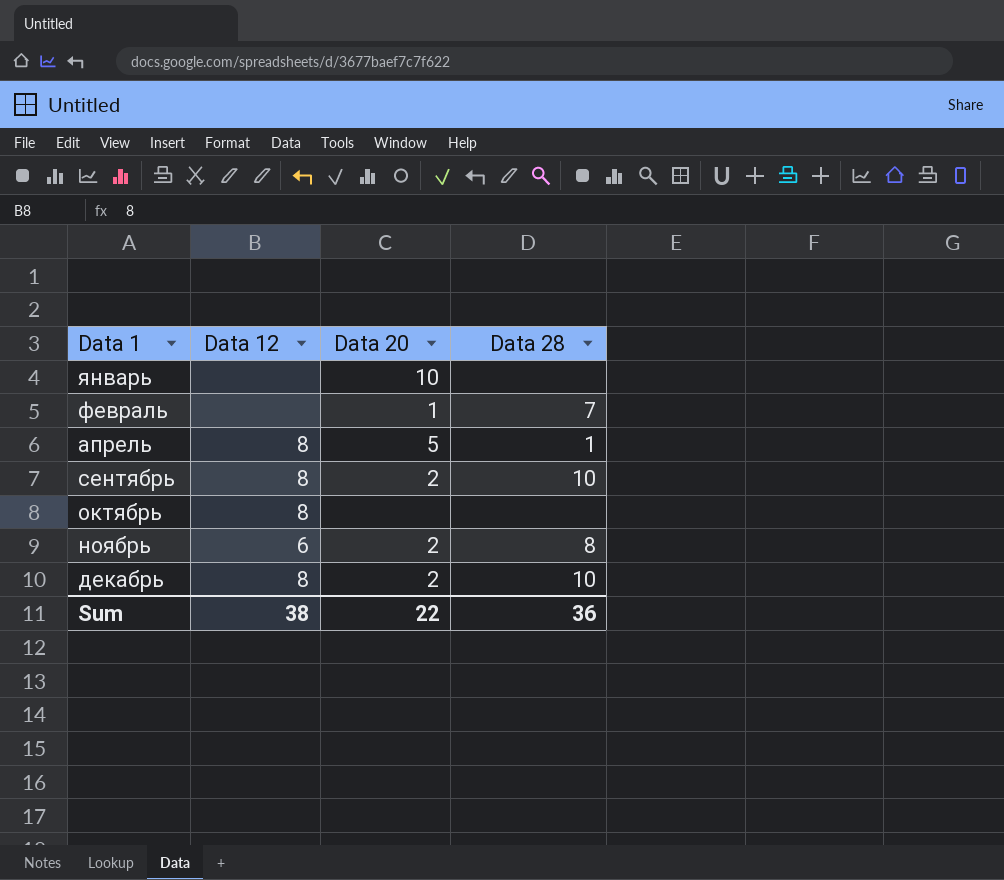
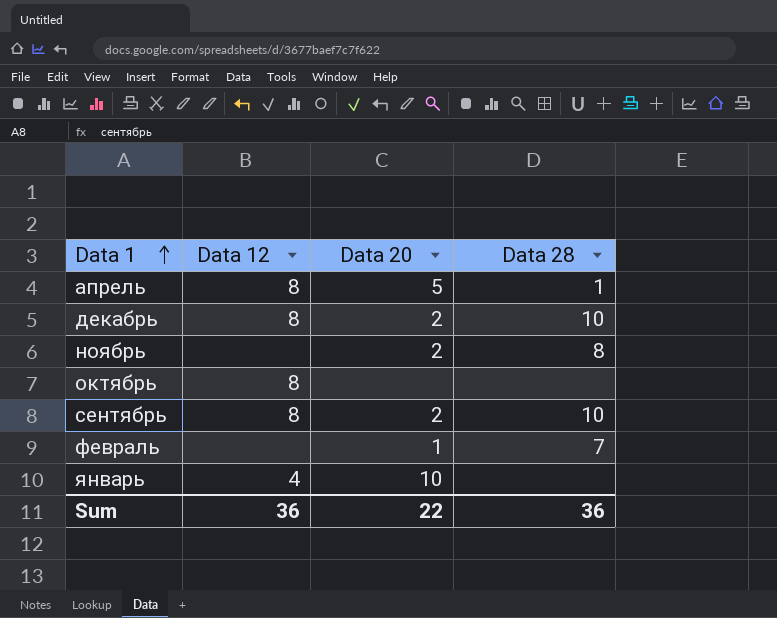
row order: none -> Data 1 ascending
ноябрь | Data 12: 6 -> none
январь | Data 12: none -> 4
Sum | Data 12: 38 -> 36

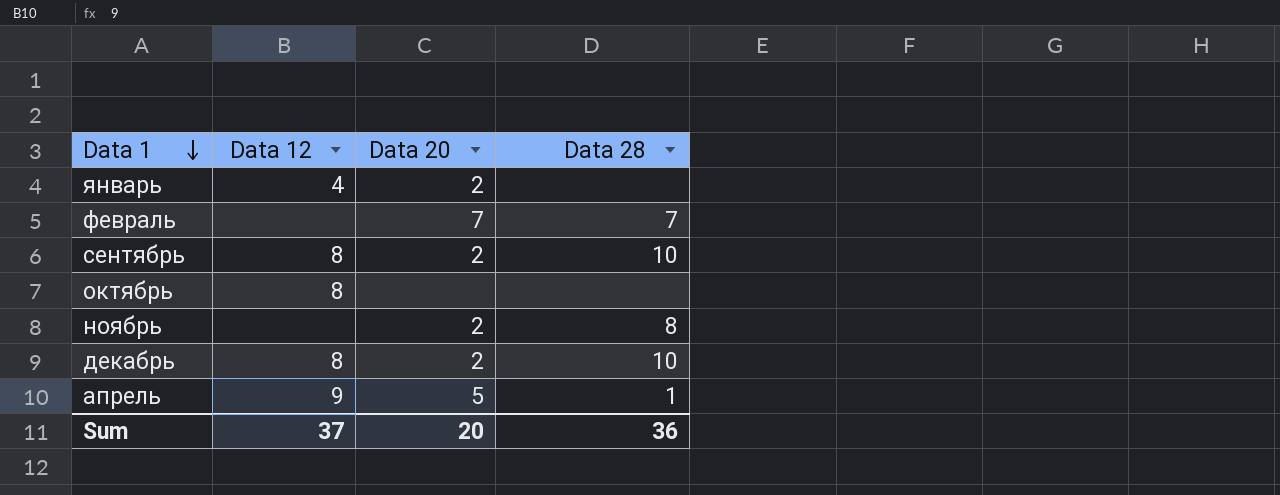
row order: Data 1 ascending -> Data 1 descending
январь | Data 20: 10 -> 2
февраль | Data 20: 1 -> 7
апрель | Data 12: 8 -> 9
Sum | Data 12: 36 -> 37
Sum | Data 20: 22 -> 20

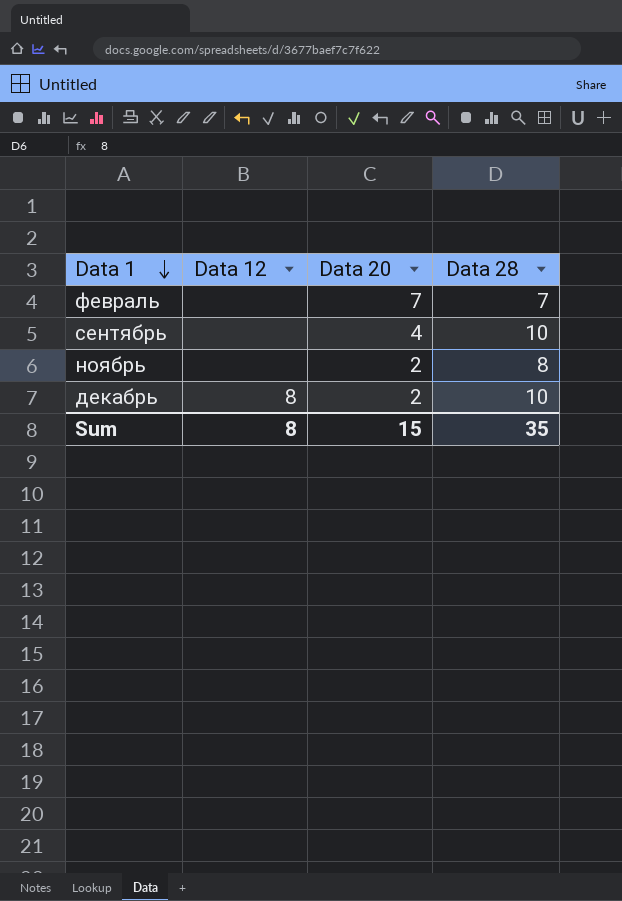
row январь: 4 | 2 | none -> none
row октябрь: 8 | none | none -> none
row апрель: 9 | 5 | 1 -> none
сентябрь | Data 12: 8 -> none
сентябрь | Data 20: 2 -> 4
Sum | Data 12: 37 -> 8
Sum | Data 20: 20 -> 15
Sum | Data 28: 36 -> 35

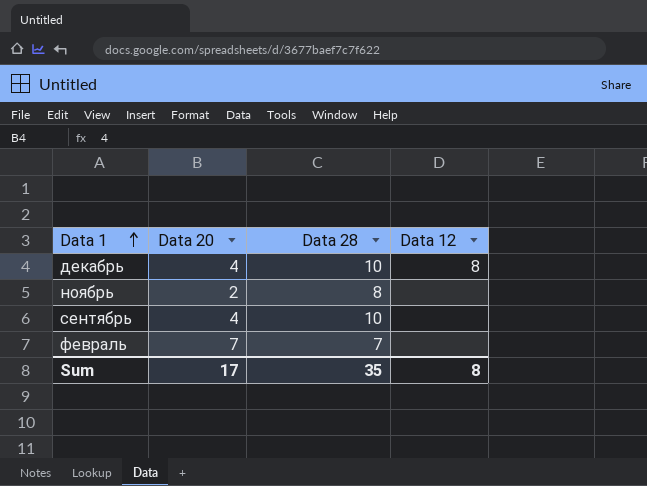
row order: Data 1 descending -> Data 1 ascending
column Data 12 | position: 2 -> 4
декабрь | Data 20: 2 -> 4
Sum | Data 20: 15 -> 17

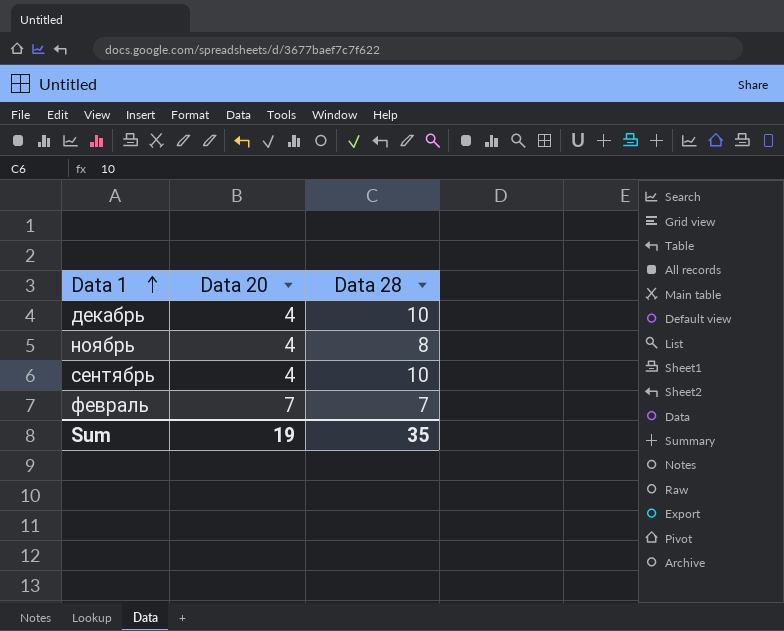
column Data 12 | position: 4 -> none
ноябрь | Data 20: 2 -> 4
Sum | Data 20: 17 -> 19

